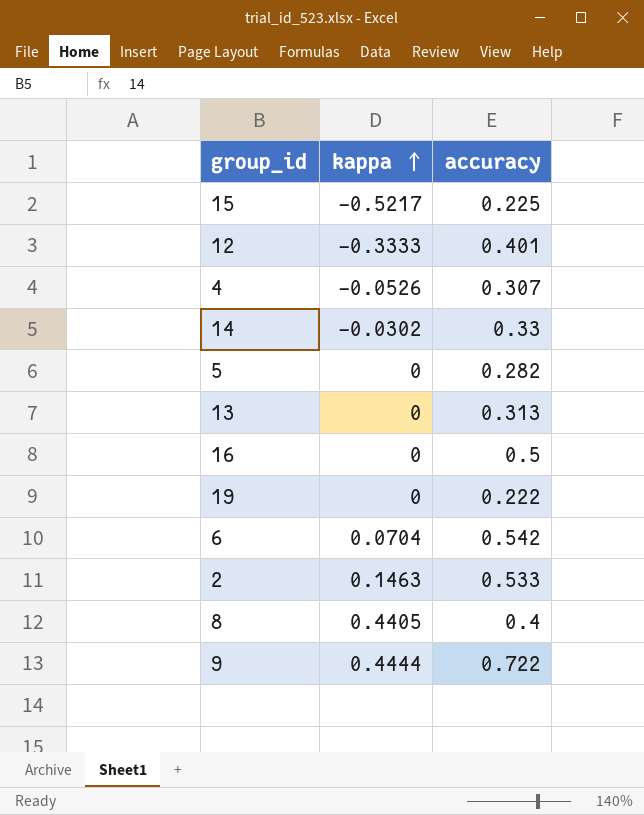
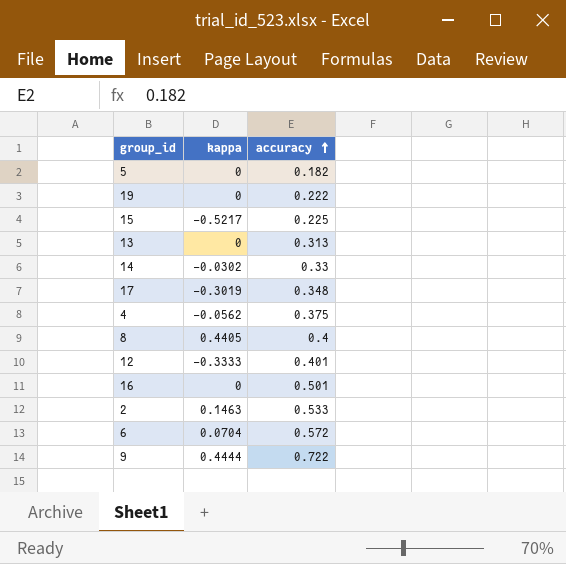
row order: kappa ascending -> accuracy ascending
5 | accuracy: 0.282 -> 0.182
row 17: none -> -0.3019 | 0.348
4 | kappa: -0.0526 -> -0.0562
4 | accuracy: 0.307 -> 0.375
16 | accuracy: 0.5 -> 0.501
6 | accuracy: 0.542 -> 0.572

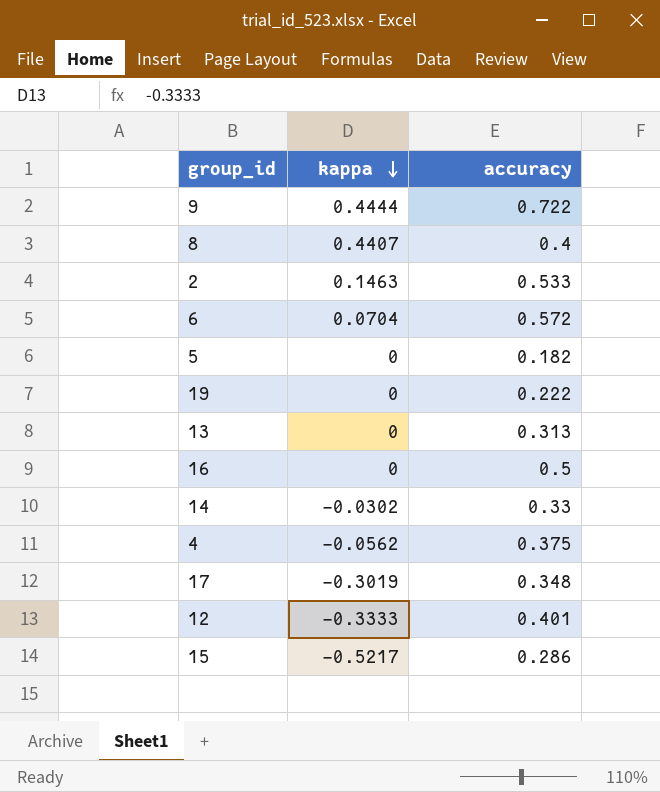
row order: accuracy ascending -> kappa descending
8 | kappa: 0.4405 -> 0.4407
16 | accuracy: 0.501 -> 0.5
15 | accuracy: 0.225 -> 0.286

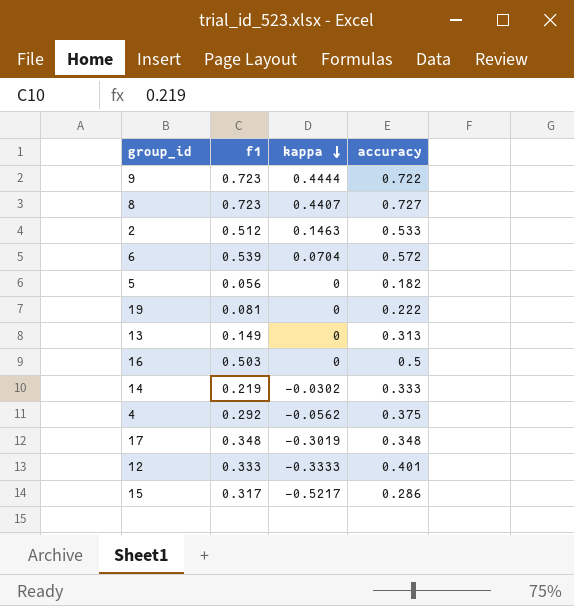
column f1 | position: none -> 2
8 | accuracy: 0.4 -> 0.727
14 | accuracy: 0.33 -> 0.333

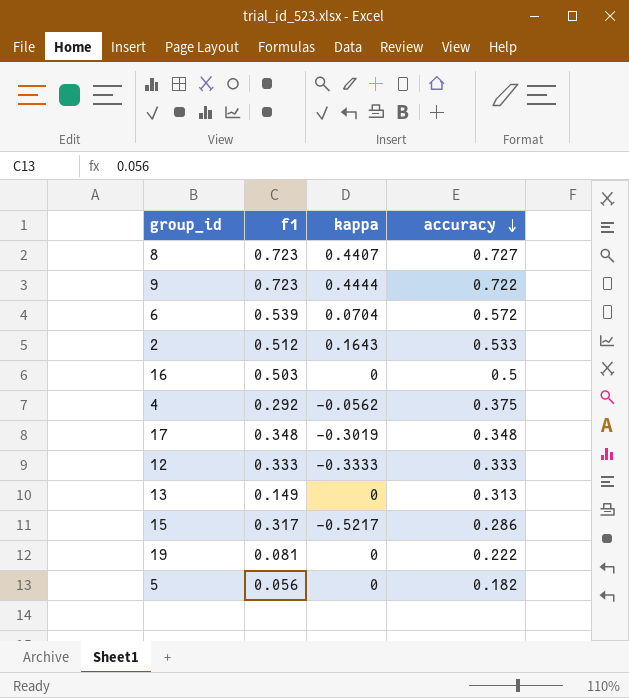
row order: kappa descending -> accuracy descending
row 14: 0.219 | -0.0302 | 0.333 -> none
2 | kappa: 0.1463 -> 0.1643
12 | accuracy: 0.401 -> 0.333

